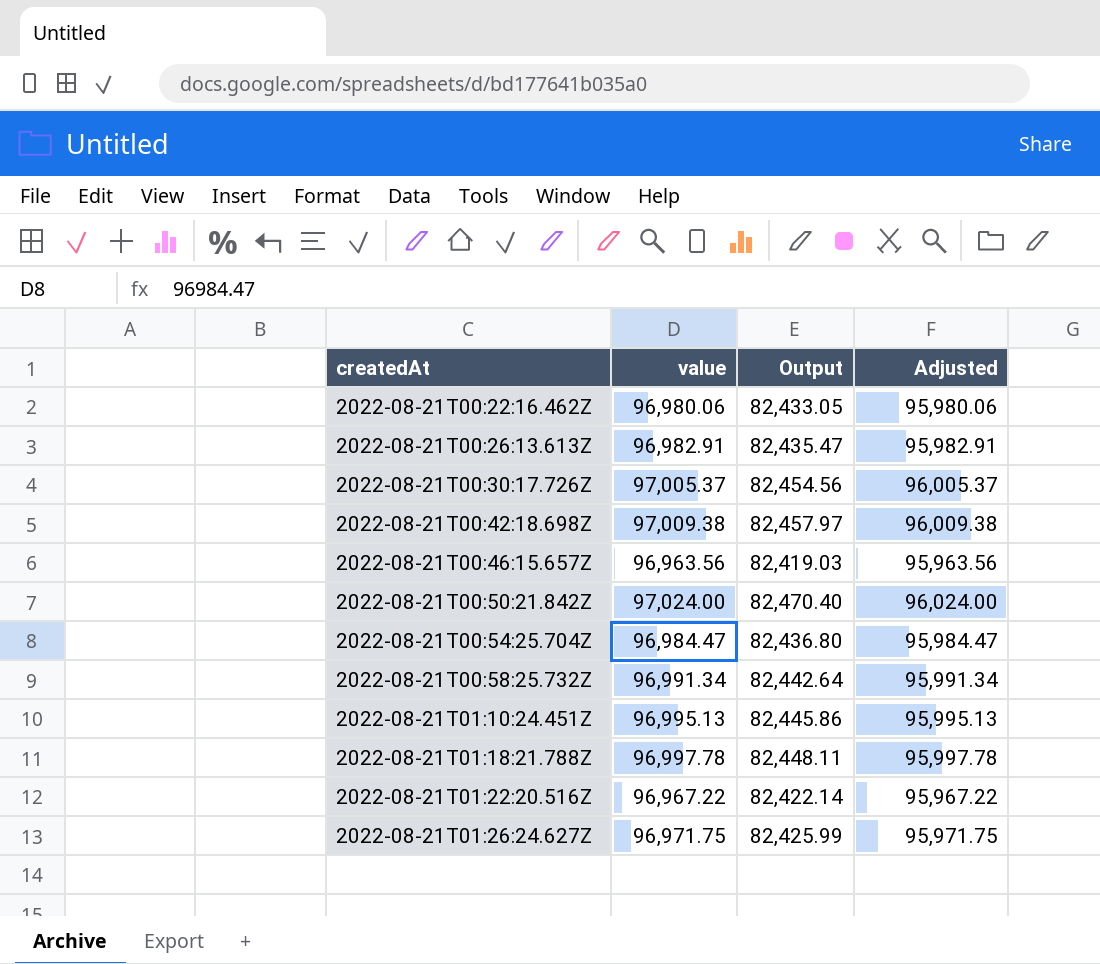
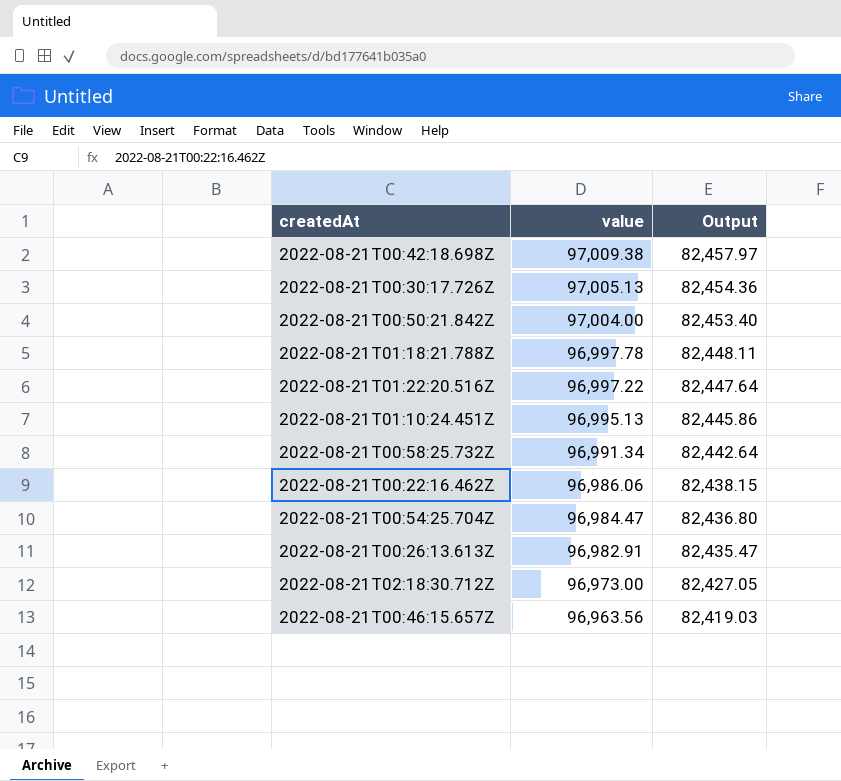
row order: createdAt ascending -> value descending
column Adjusted | formula: [value] - 1000 -> none
row 2022-08-21T01:26:24.627Z: 96,971.75 | 82,425.99 | 95,971.75 -> none
2022-08-21T00:30:17.726Z | value: 97,005.37 -> 97,005.13
2022-08-21T00:30:17.726Z | Output: 82,454.56 -> 82,454.36
2022-08-21T00:50:21.842Z | value: 97,024.00 -> 97,004.00
2022-08-21T00:50:21.842Z | Output: 82,470.40 -> 82,453.40
2022-08-21T01:22:20.516Z | value: 96,967.22 -> 96,997.22
2022-08-21T01:22:20.516Z | Output: 82,422.14 -> 82,447.64
2022-08-21T00:22:16.462Z | value: 96,980.06 -> 96,986.06
2022-08-21T00:22:16.462Z | Output: 82,433.05 -> 82,438.15
row 2022-08-21T02:18:30.712Z: none -> 96,973.00 | 82,427.05

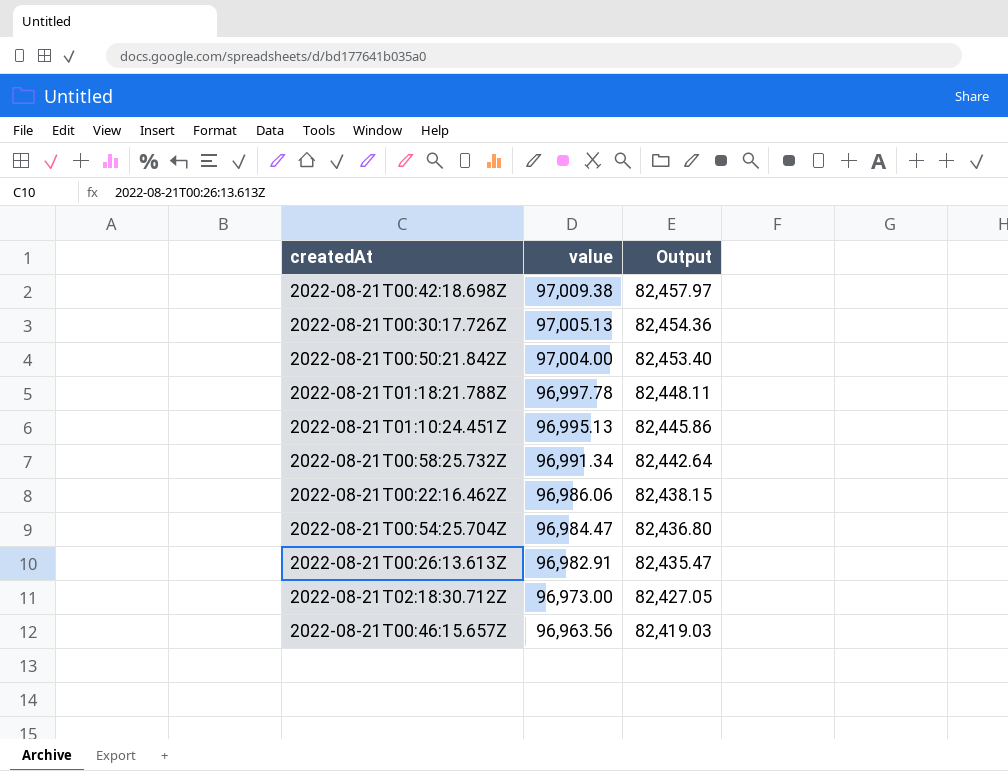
row 2022-08-21T01:22:20.516Z: 96,997.22 | 82,447.64 -> none

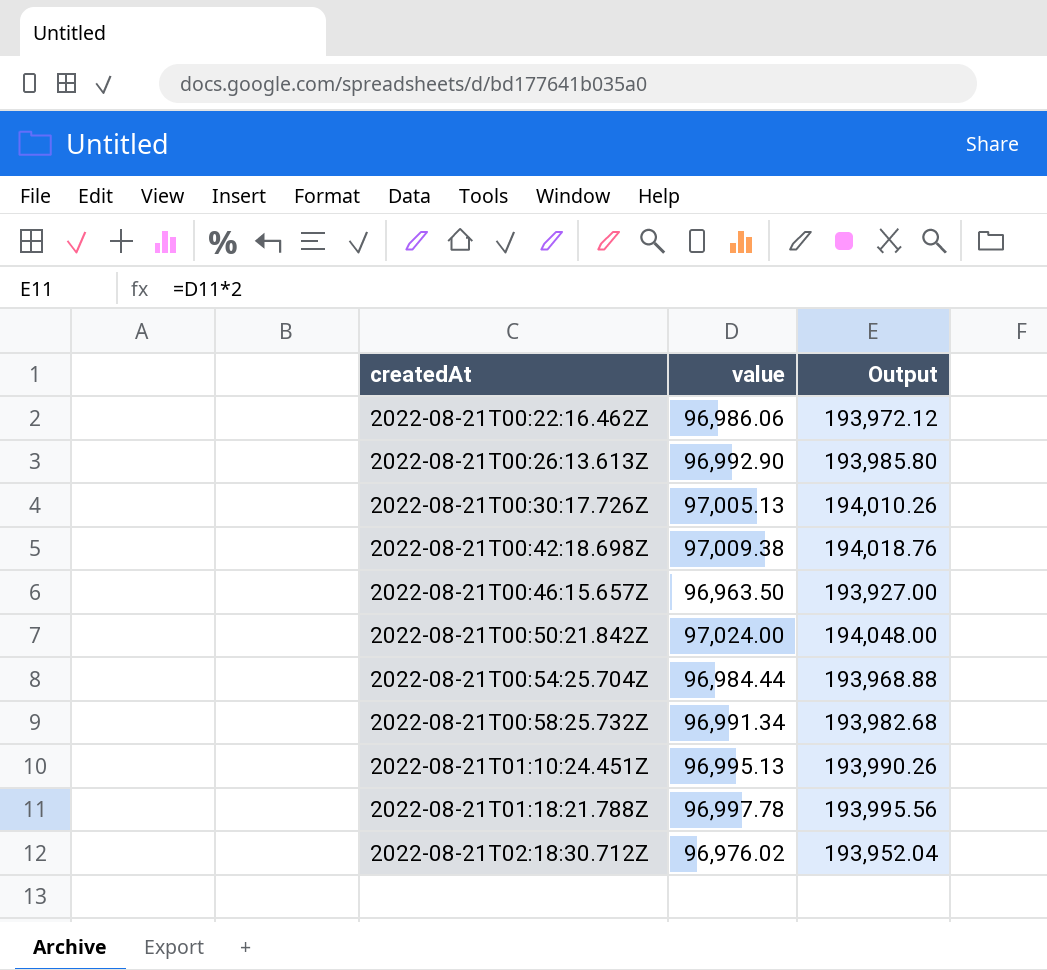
row order: value descending -> createdAt ascending
column Output | formula: [value] * 0.85 -> [value] * 2
2022-08-21T00:26:13.613Z | value: 96,982.91 -> 96,992.90
2022-08-21T00:46:15.657Z | value: 96,963.56 -> 96,963.50
2022-08-21T00:50:21.842Z | value: 97,004.00 -> 97,024.00
2022-08-21T00:54:25.704Z | value: 96,984.47 -> 96,984.44
2022-08-21T02:18:30.712Z | value: 96,973.00 -> 96,976.02

